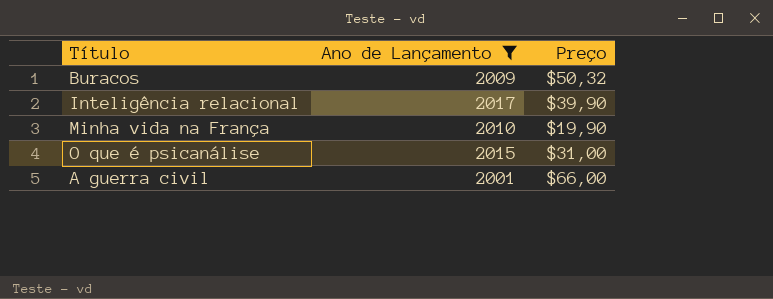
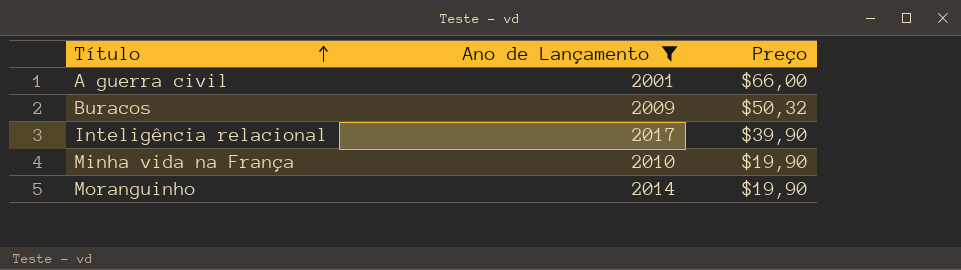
row order: none -> Título ascending
row O que é psicanálise: 2015 | $31,00 -> none
row Moranguinho: none -> 2014 | $19,90

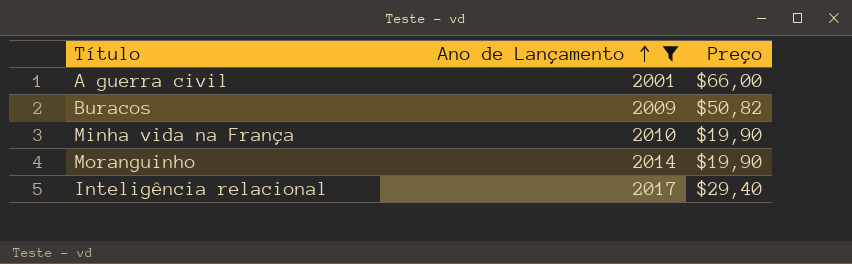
row order: Título ascending -> Ano de Lançamento ascending
Buracos | Preço: $50,32 -> $50,82
Inteligência relacional | Preço: $39,90 -> $29,40

